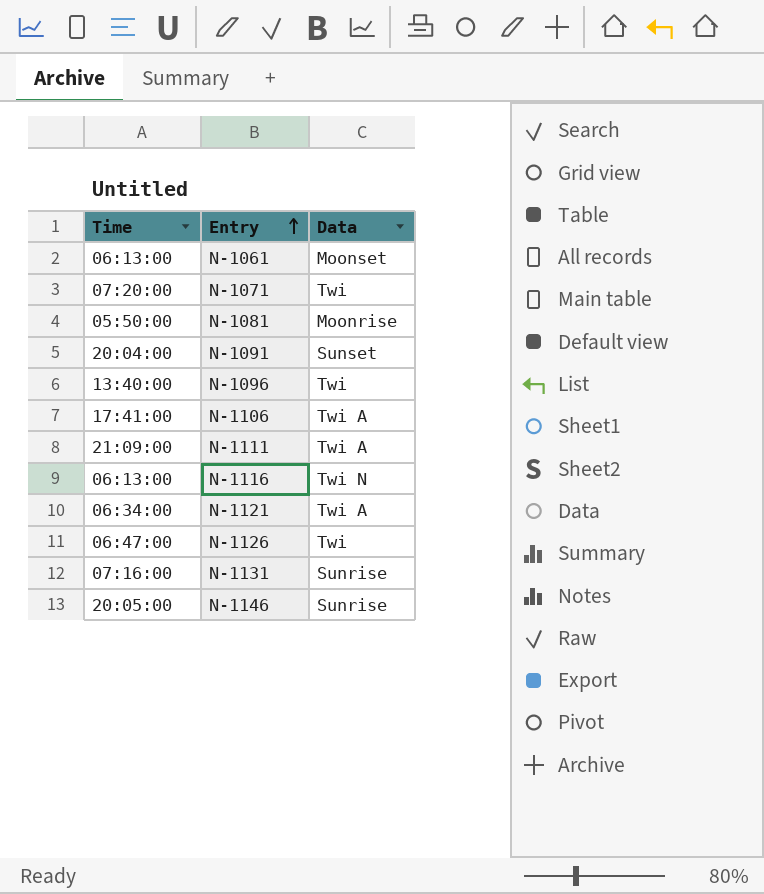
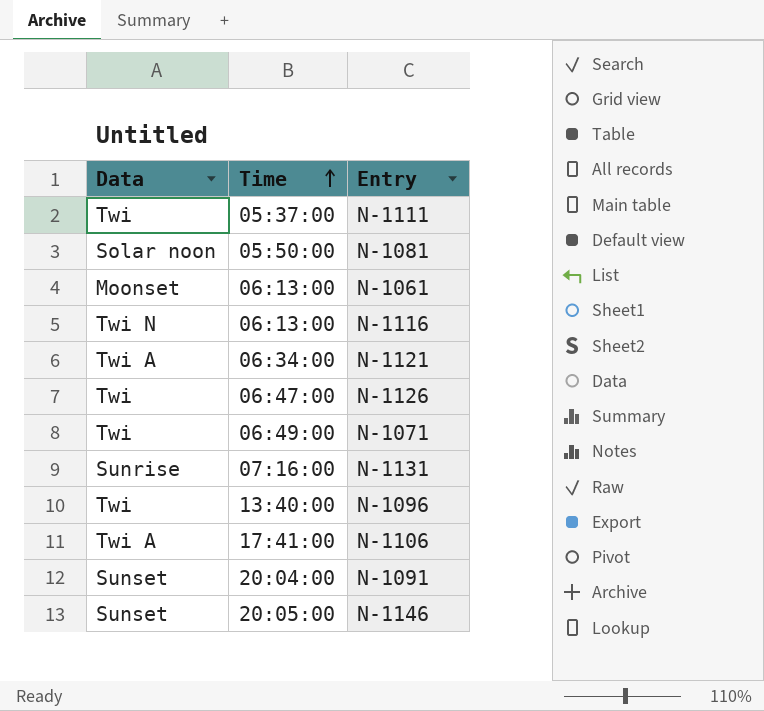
row order: Entry ascending -> Time ascending
column Data | position: 3 -> 1
N-1111 | Data: Twi A -> Twi
N-1111 | Time: 21:09:00 -> 05:37:00
N-1081 | Data: Moonrise -> Solar noon
N-1071 | Time: 07:20:00 -> 06:49:00
N-1146 | Data: Sunrise -> Sunset

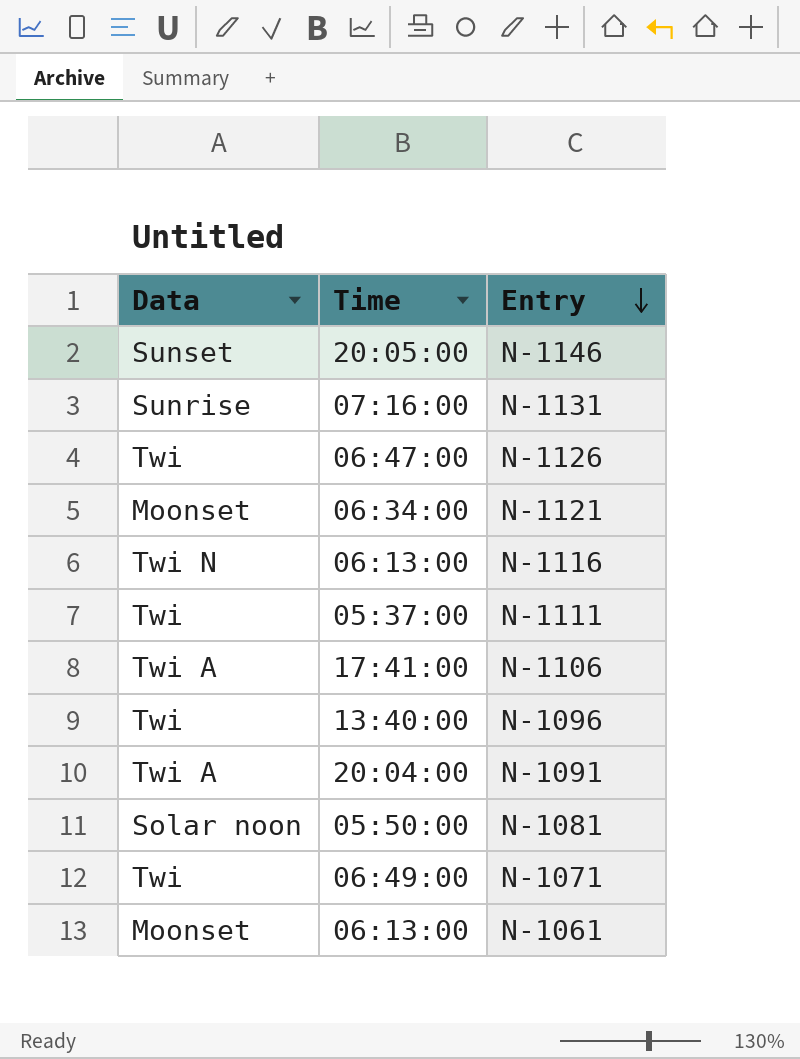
row order: Time ascending -> Entry descending
N-1121 | Data: Twi A -> Moonset
N-1091 | Data: Sunset -> Twi A

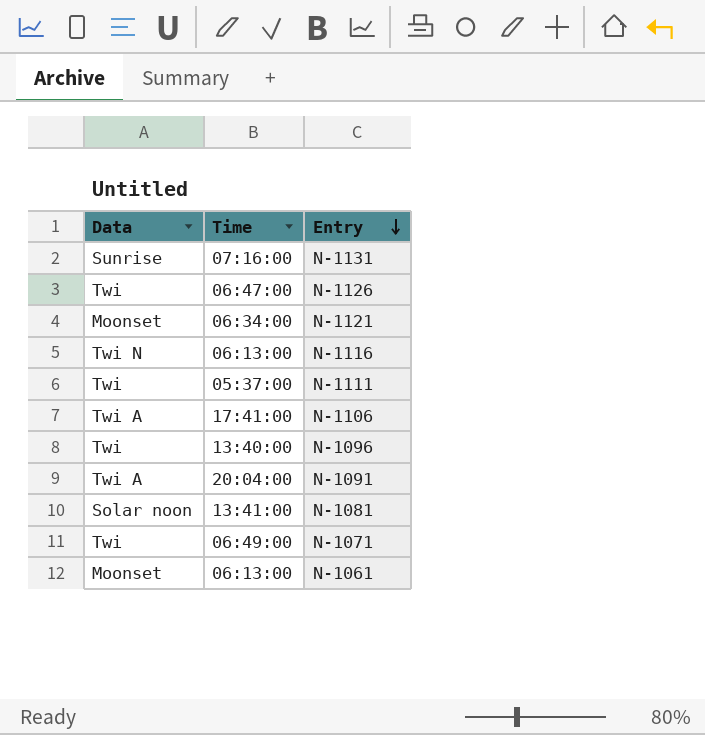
row N-1146: Sunset | 20:05:00 -> none
N-1081 | Time: 05:50:00 -> 13:41:00

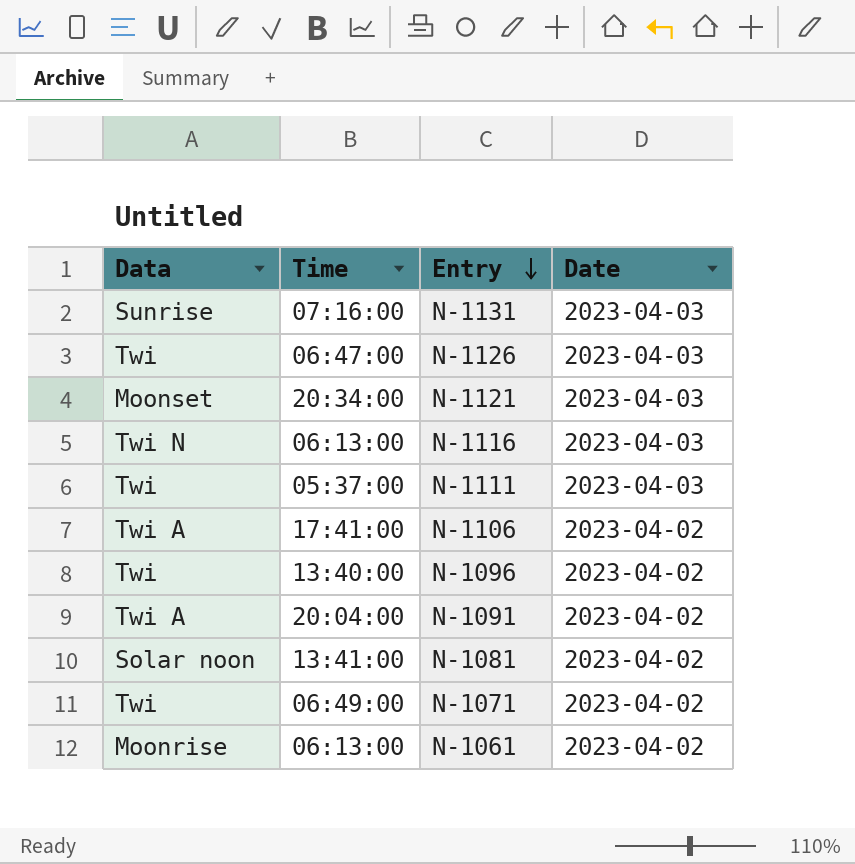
column Date | position: none -> 4
N-1121 | Time: 06:34:00 -> 20:34:00
N-1061 | Data: Moonset -> Moonrise

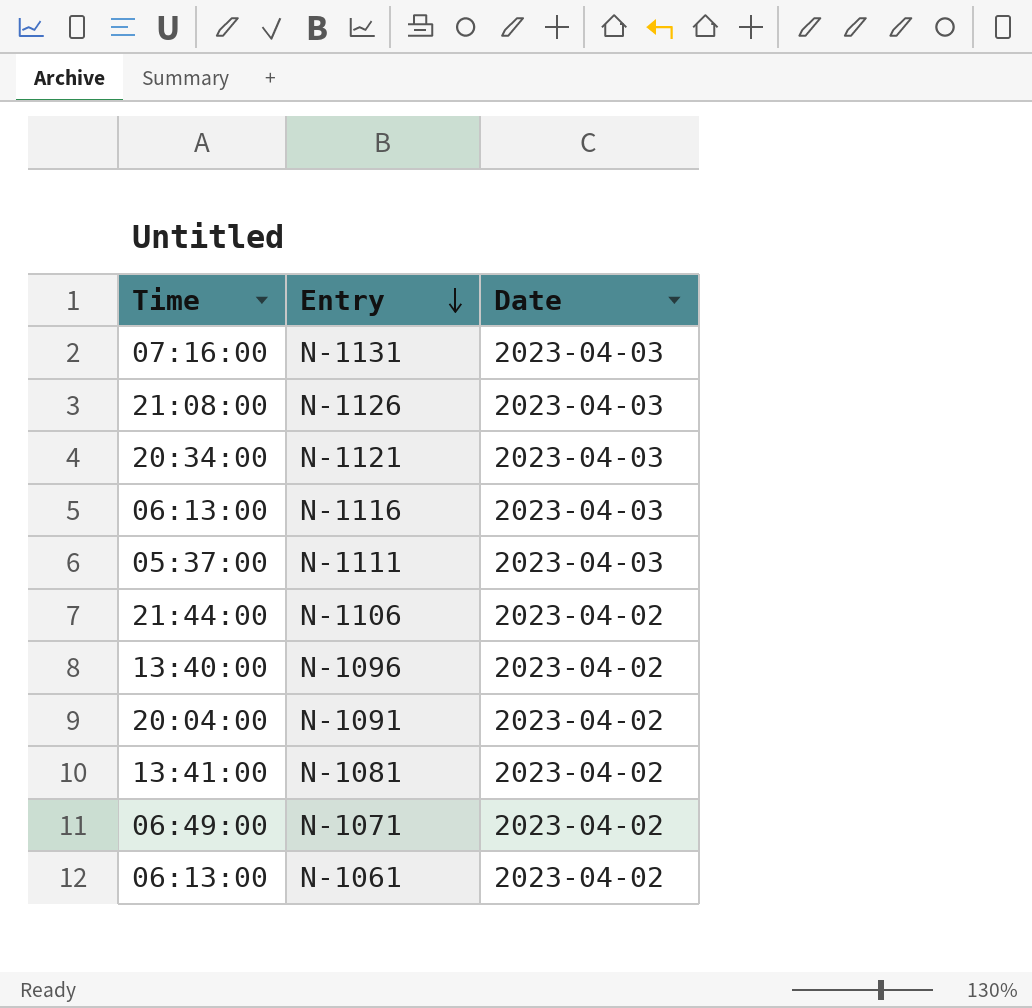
column Data | position: 1 -> none
N-1126 | Time: 06:47:00 -> 21:08:00
N-1106 | Time: 17:41:00 -> 21:44:00

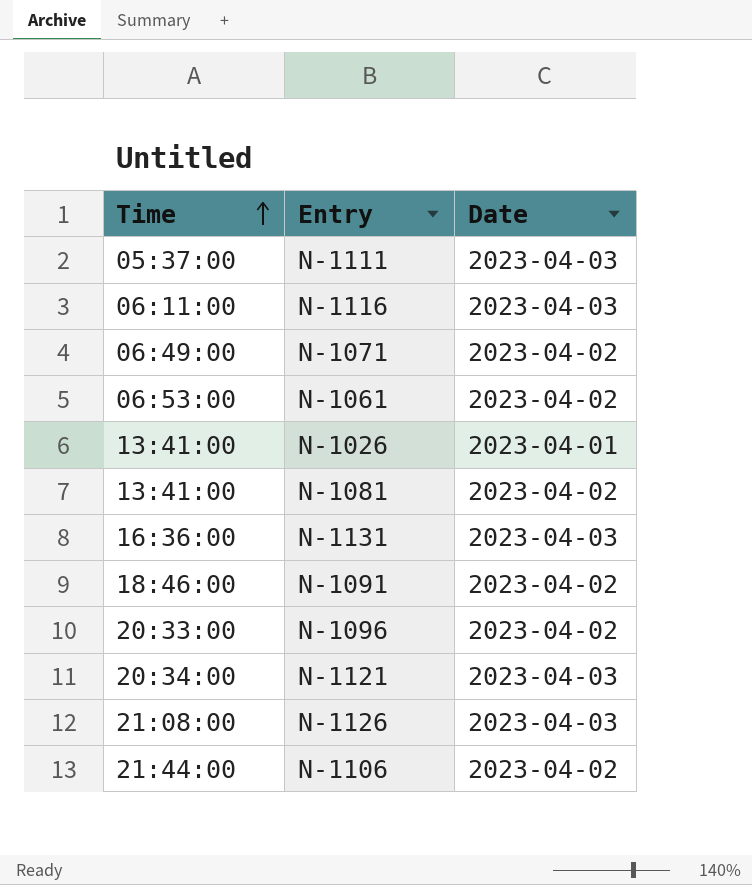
row order: Entry descending -> Time ascending
N-1116 | Time: 06:13:00 -> 06:11:00
N-1061 | Time: 06:13:00 -> 06:53:00
row N-1026: none -> 13:41:00 | 2023-04-01
N-1131 | Time: 07:16:00 -> 16:36:00
N-1091 | Time: 20:04:00 -> 18:46:00
N-1096 | Time: 13:40:00 -> 20:33:00

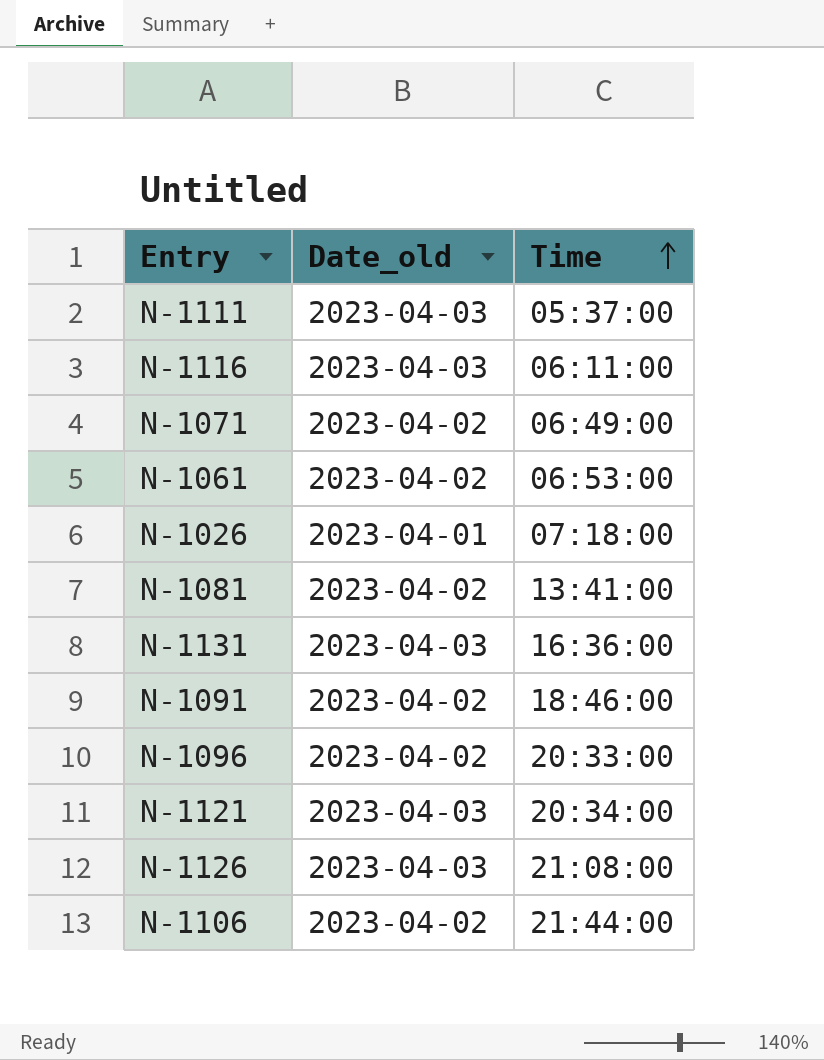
column name: Date -> Date_old
column Time | position: 1 -> 3
N-1026 | Time: 13:41:00 -> 07:18:00

